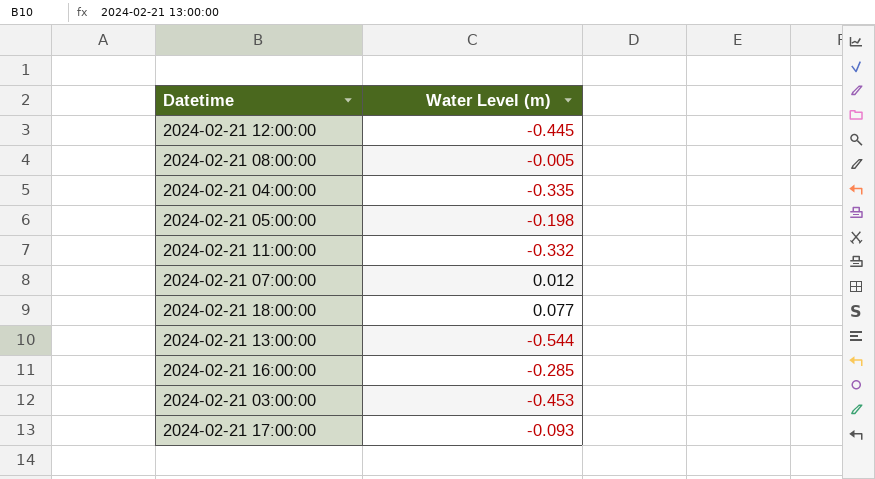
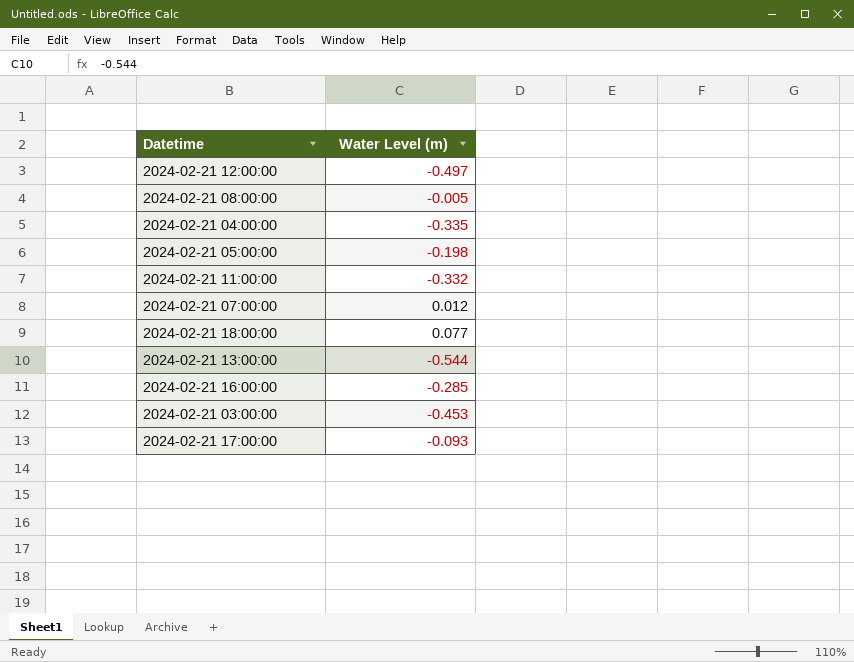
2024-02-21 12:00:00 | Water Level (m): -0.445 -> -0.497

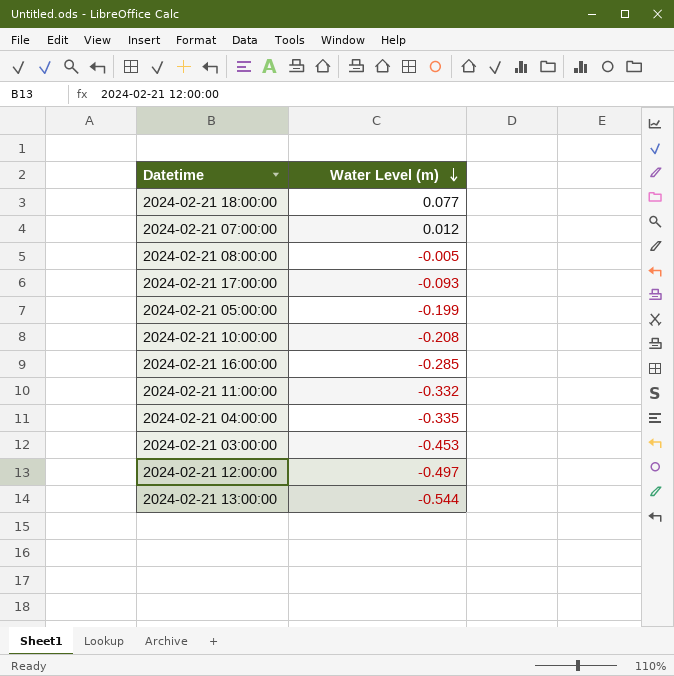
row order: none -> Water Level (m) descending
2024-02-21 05:00:00 | Water Level (m): -0.198 -> -0.199
row 2024-02-21 10:00:00: none -> -0.208

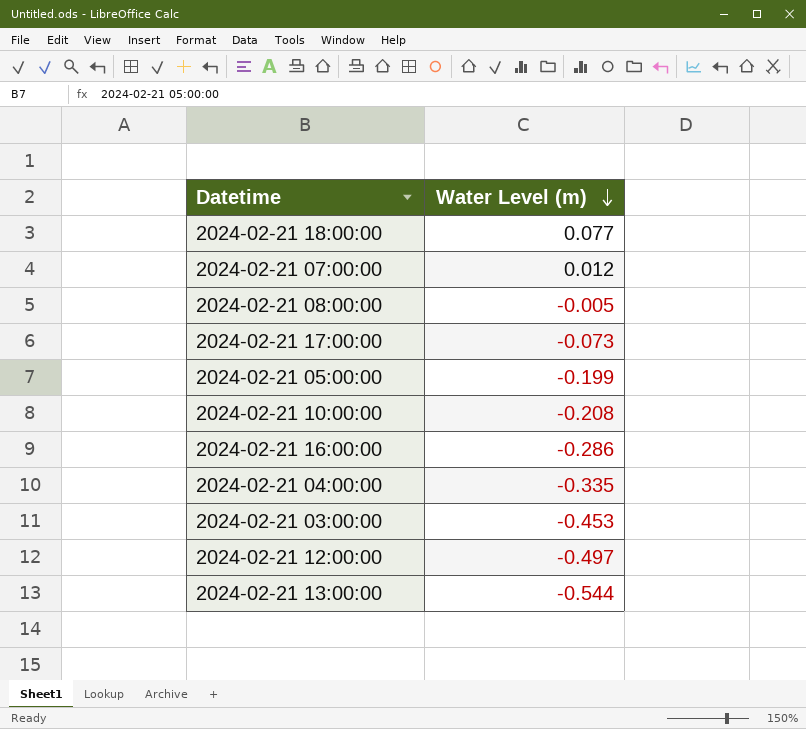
row 2024-02-21 11:00:00: -0.332 -> none
2024-02-21 17:00:00 | Water Level (m): -0.093 -> -0.073
2024-02-21 16:00:00 | Water Level (m): -0.285 -> -0.286

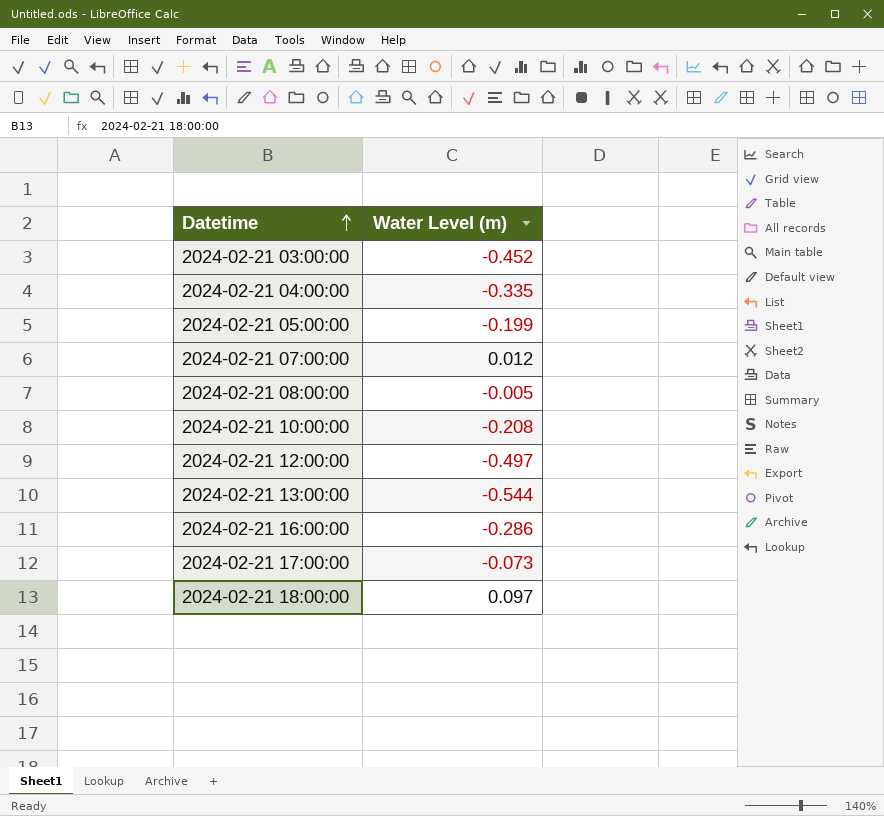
row order: Water Level (m) descending -> Datetime ascending
2024-02-21 03:00:00 | Water Level (m): -0.453 -> -0.452
2024-02-21 18:00:00 | Water Level (m): 0.077 -> 0.097

